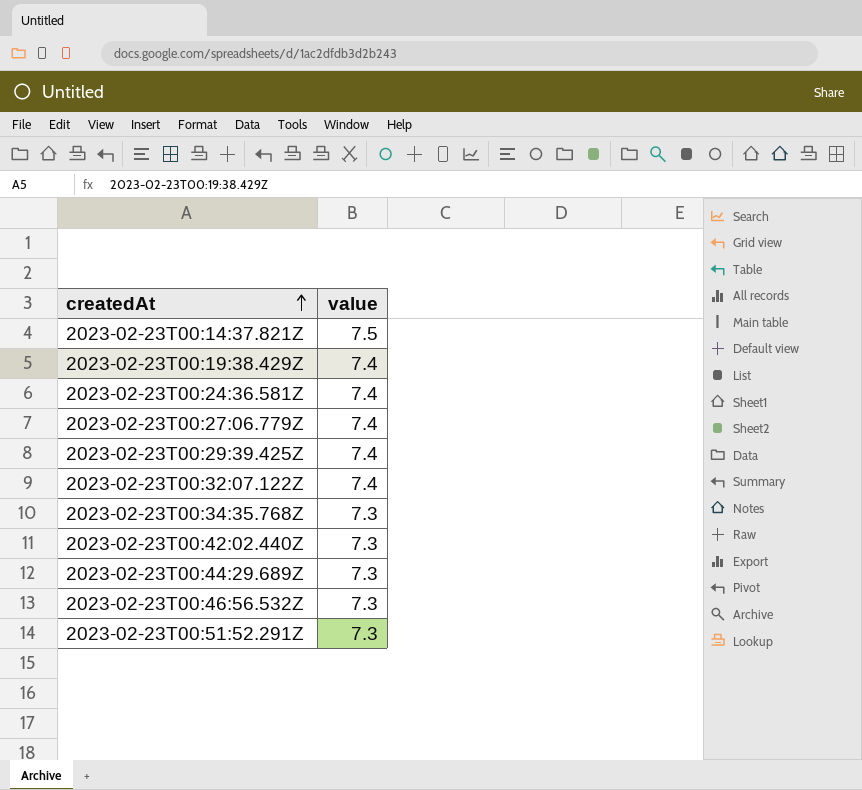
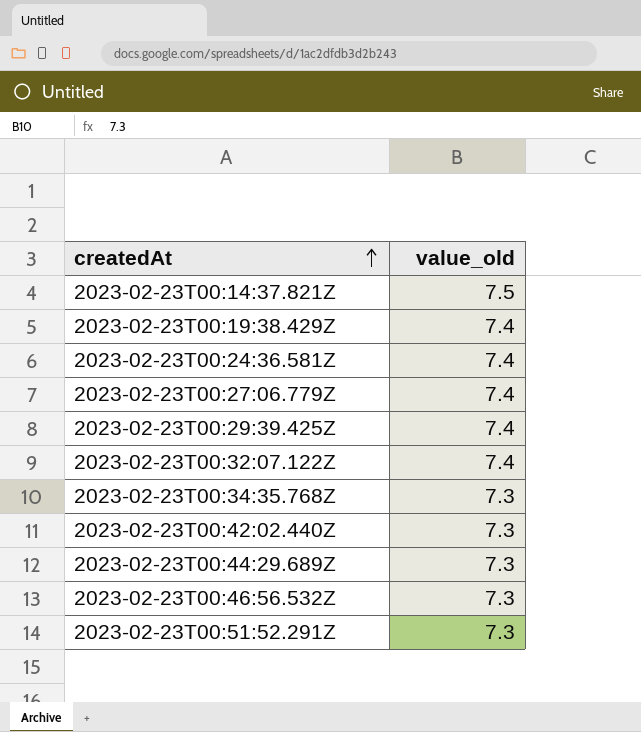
column name: value -> value_old

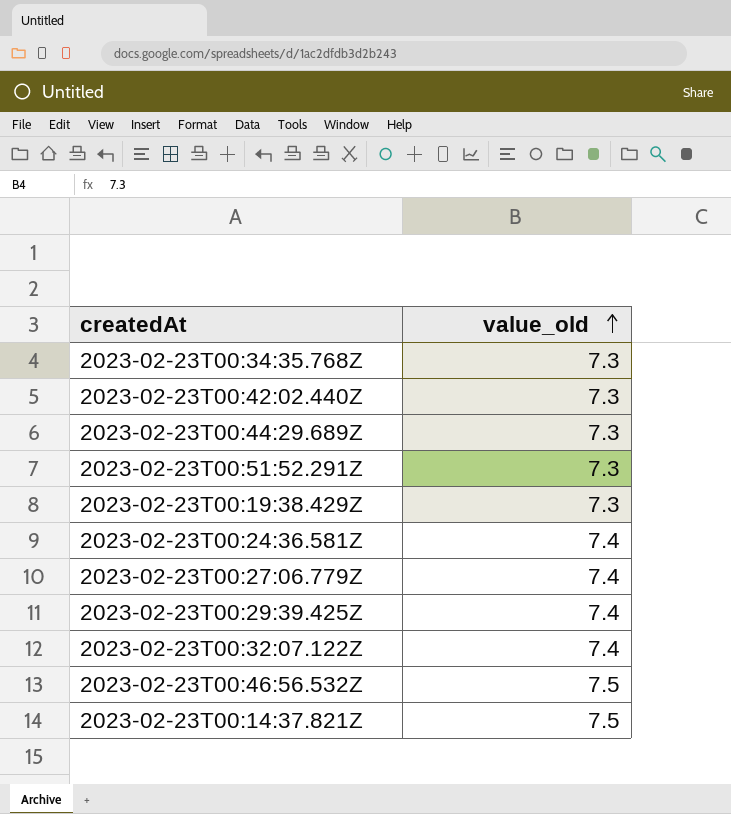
row order: createdAt ascending -> value_old ascending
2023-02-23T00:19:38.429Z | value_old: 7.4 -> 7.3
2023-02-23T00:46:56.532Z | value_old: 7.3 -> 7.5

